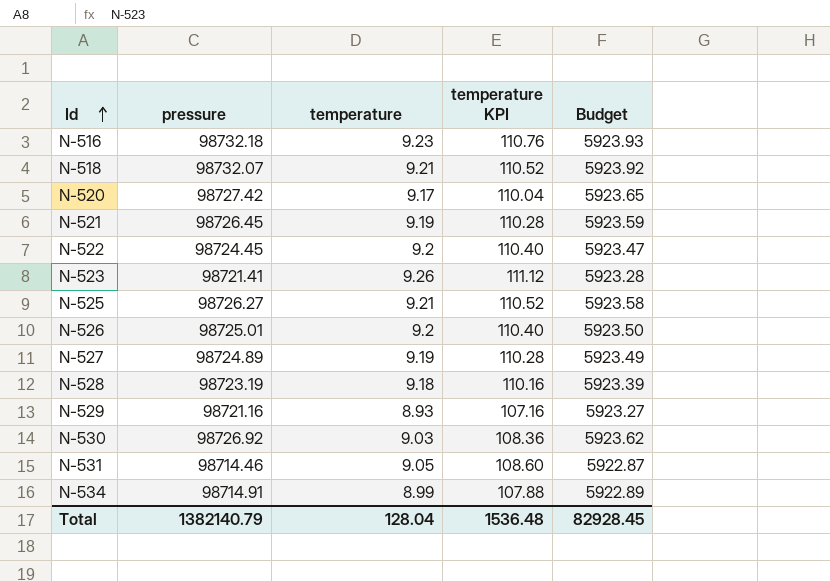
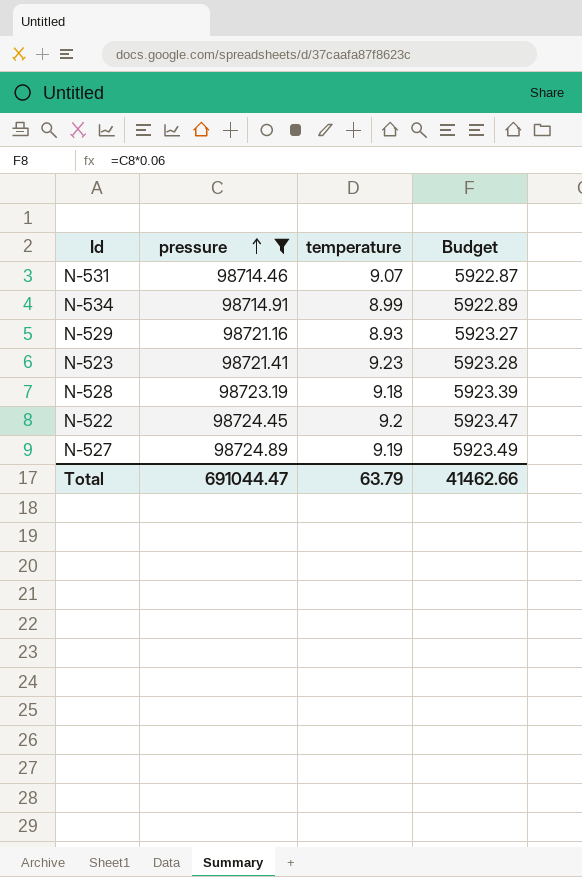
filter: none -> pressure <= 98724.89
row order: Id ascending -> pressure ascending
column temperature KPI | formula: [temperature] * 12 -> none
N-531 | temperature: 9.05 -> 9.07
N-523 | temperature: 9.26 -> 9.23
Total | pressure: 1382140.79 -> 691044.47
Total | temperature: 128.04 -> 63.79
Total | Budget: 82928.45 -> 41462.66

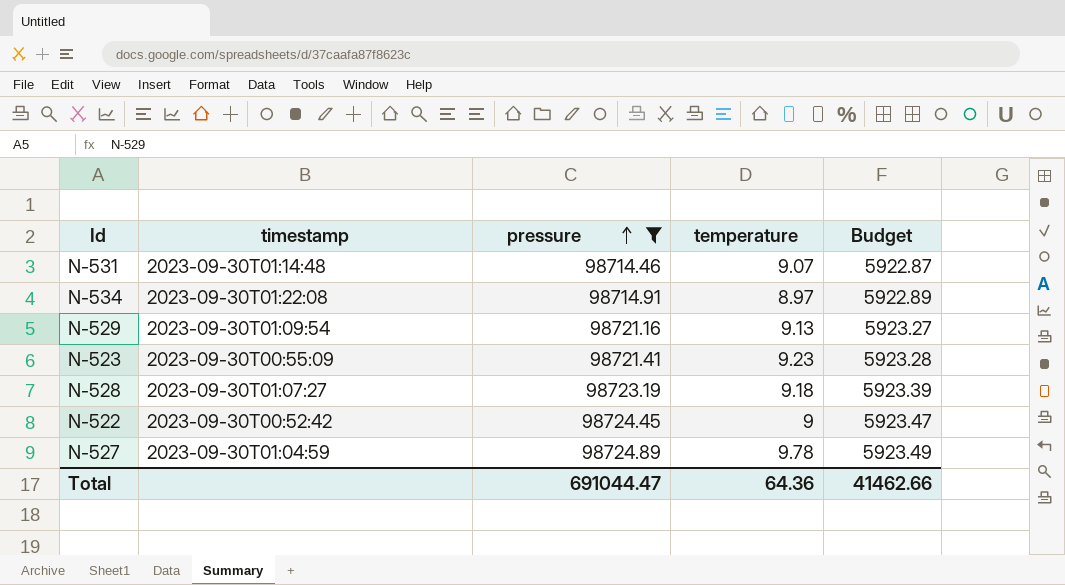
column timestamp | position: none -> 2
N-534 | temperature: 8.99 -> 8.97
N-529 | temperature: 8.93 -> 9.13
N-522 | temperature: 9.2 -> 9
N-527 | temperature: 9.19 -> 9.78
Total | temperature: 63.79 -> 64.36

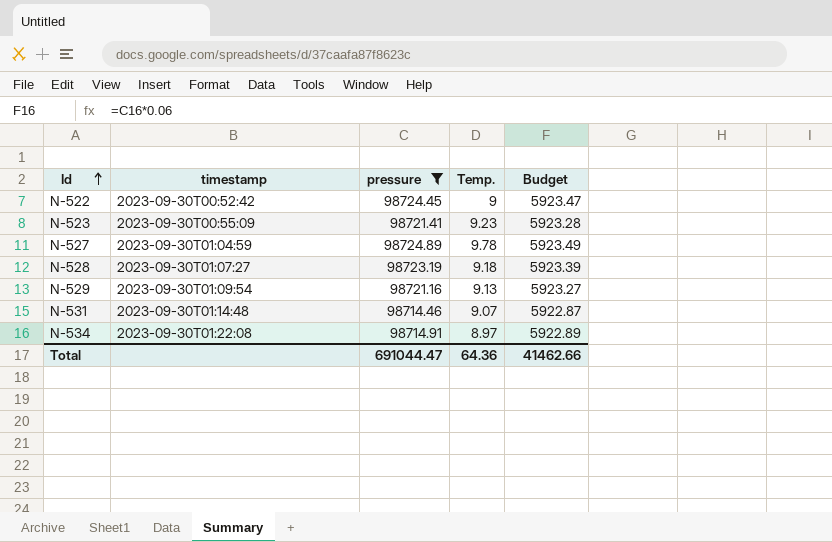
row order: pressure ascending -> Id ascending
column name: temperature -> Temp.

